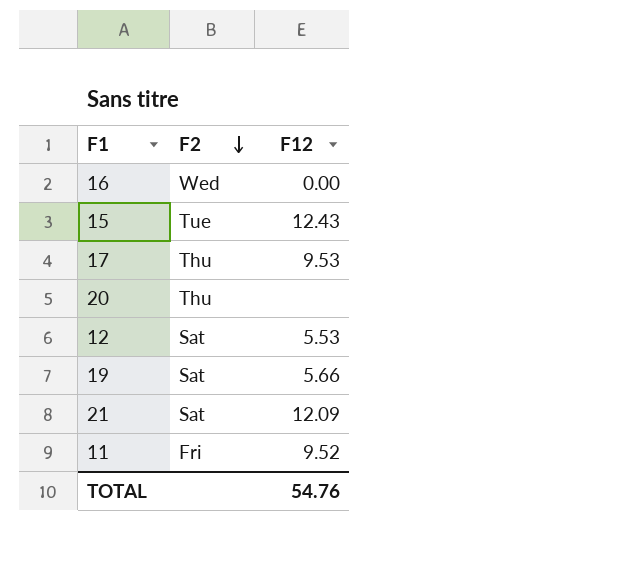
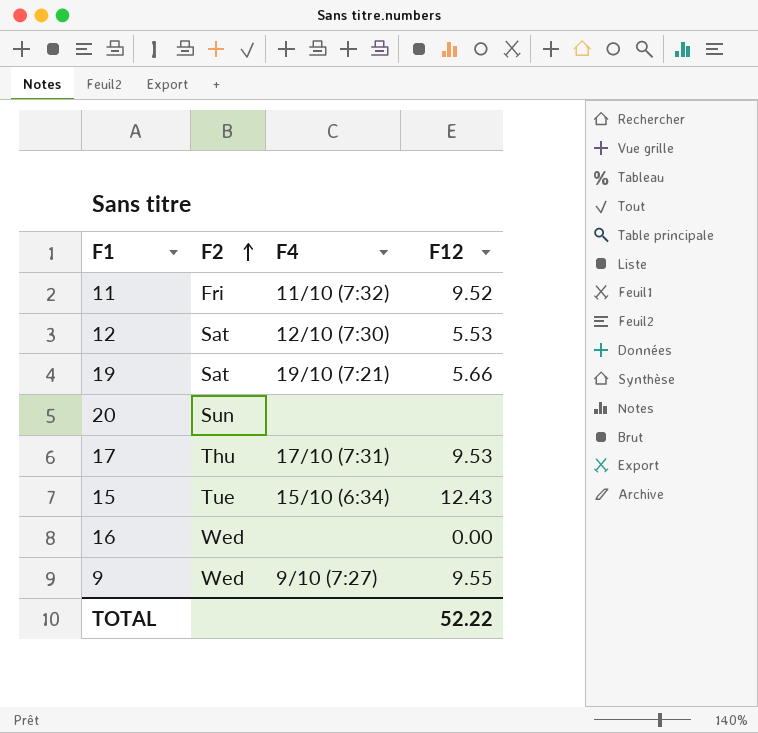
row order: F2 descending -> F2 ascending
column F4 | position: none -> 3
row 21: Sat | 12.09 -> none
20 | F2: Thu -> Sun
row 9: none -> Wed | 9/10 (7:27) | 9.55
TOTAL | F12: 54.76 -> 52.22

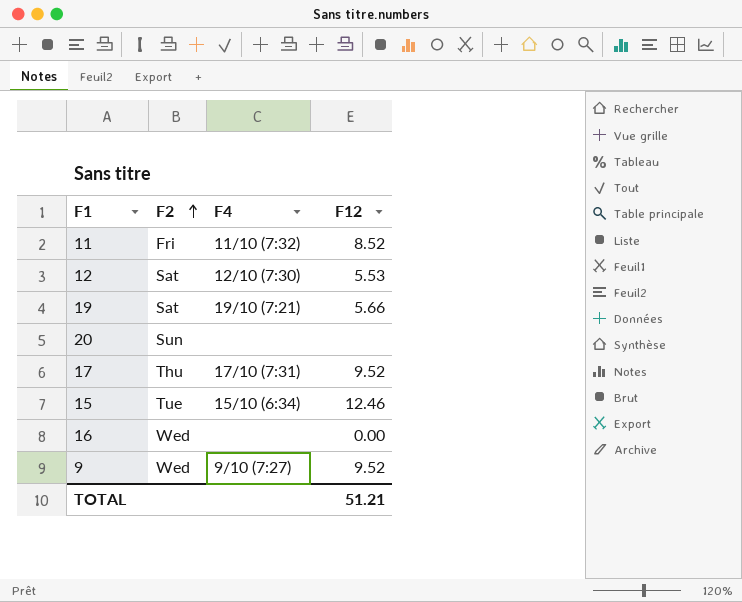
11 | F12: 9.52 -> 8.52
17 | F12: 9.53 -> 9.52
15 | F12: 12.43 -> 12.46
9 | F12: 9.55 -> 9.52
TOTAL | F12: 52.22 -> 51.21

